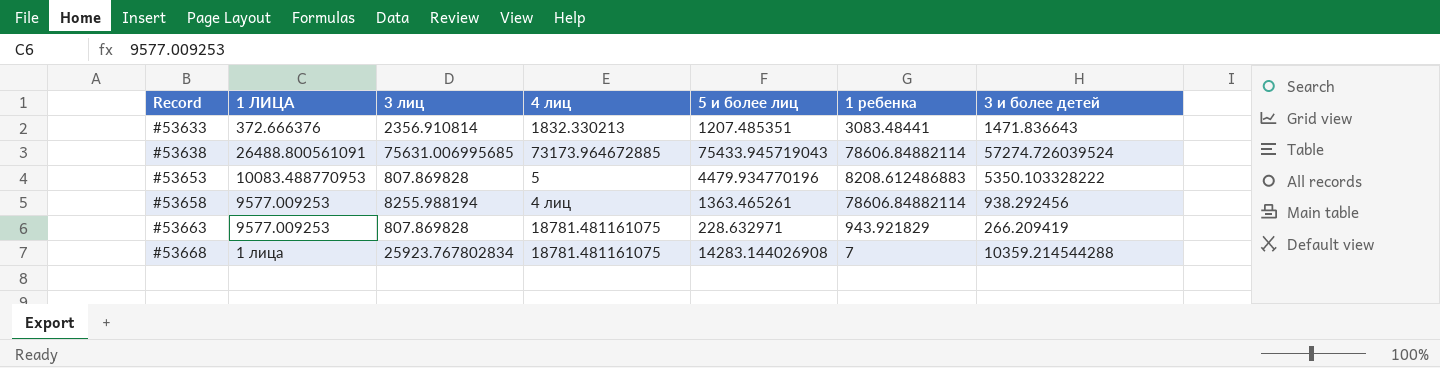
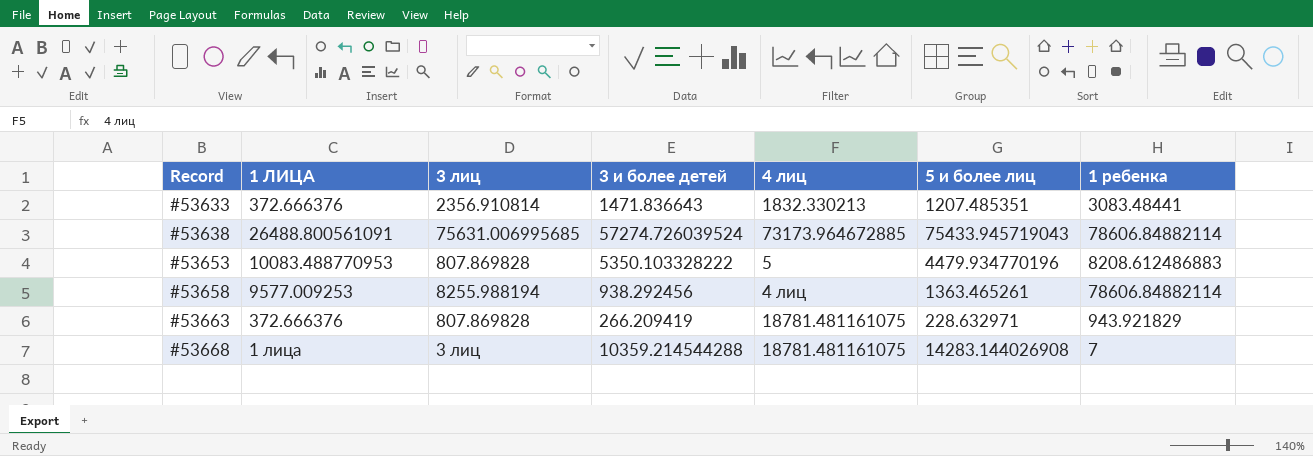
column 3 и более детей | position: 7 -> 4
#53663 | 1 ЛИЦА: 9577.009253 -> 372.666376
#53668 | 3 лиц: 25923.767802834 -> 3 лиц

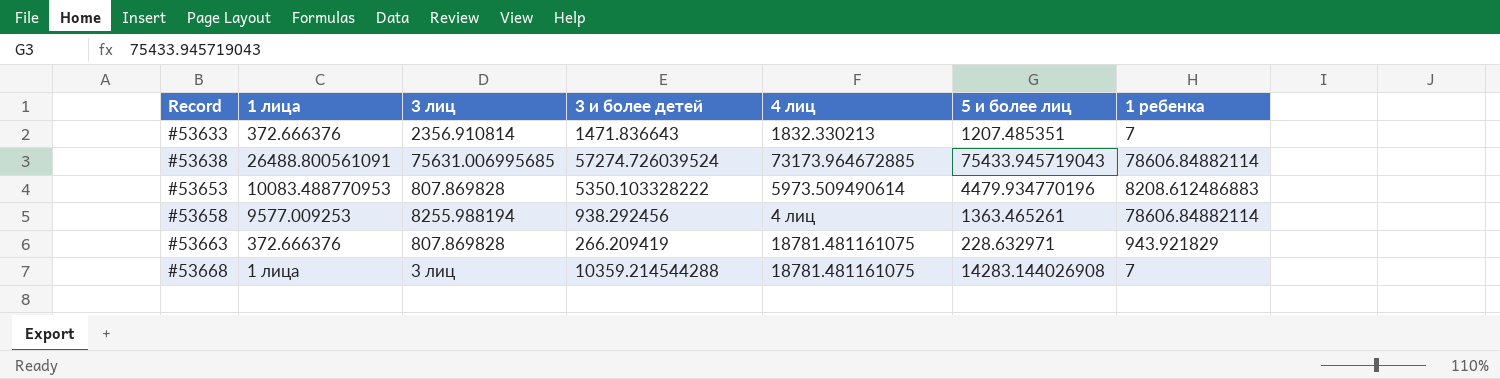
column name: 1 ЛИЦА -> 1 лица
#53633 | 1 ребенка: 3083.48441 -> 7
#53653 | 4 лиц: 5 -> 5973.509490614

